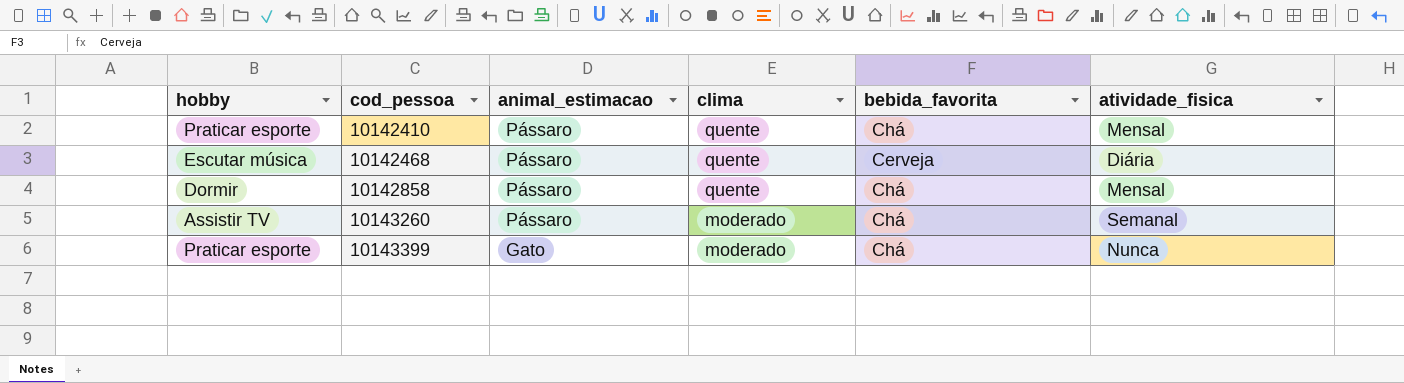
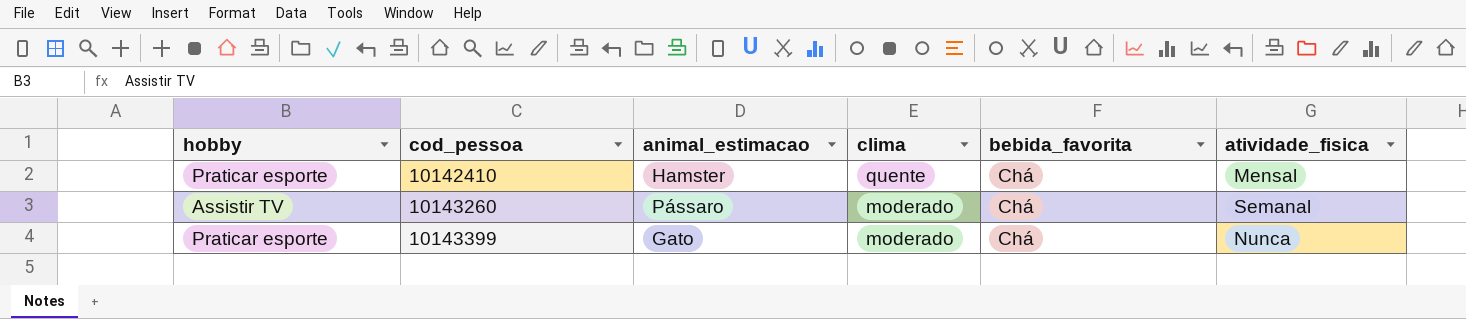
row 10142468: Escutar música | Pássaro | quente | Cerveja | Diária -> none
row 10142858: Dormir | Pássaro | quente | Chá | Mensal -> none
10142410 | animal_estimacao: Pássaro -> Hamster

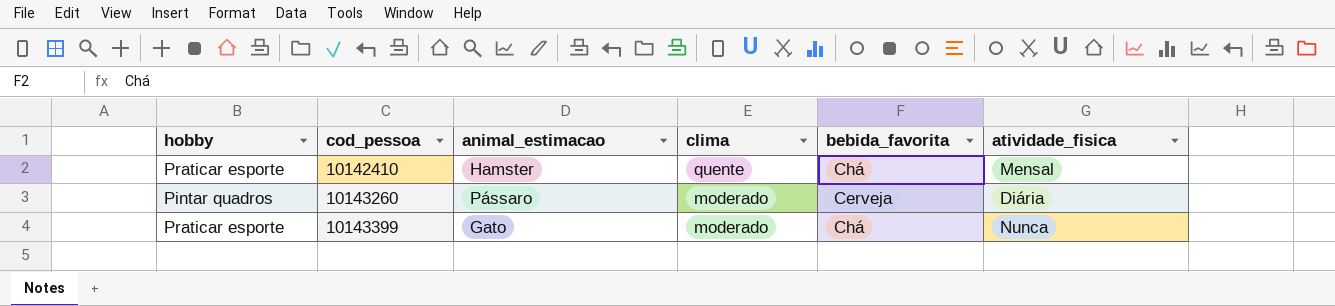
10143260 | hobby: Assistir TV -> Pintar quadros
10143260 | bebida_favorita: Chá -> Cerveja
10143260 | atividade_fisica: Semanal -> Diária

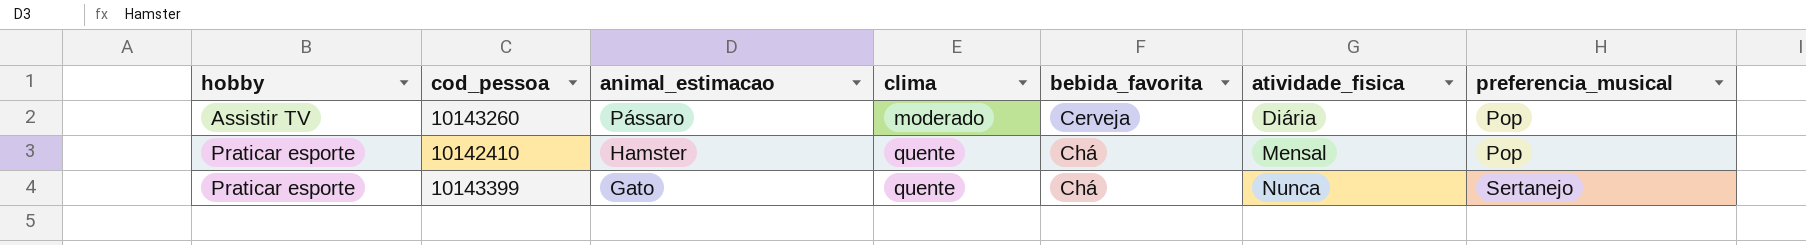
row order: cod_pessoa ascending -> hobby ascending
column preferencia_musical | position: none -> 7
10143260 | hobby: Pintar quadros -> Assistir TV
10143399 | clima: moderado -> quente

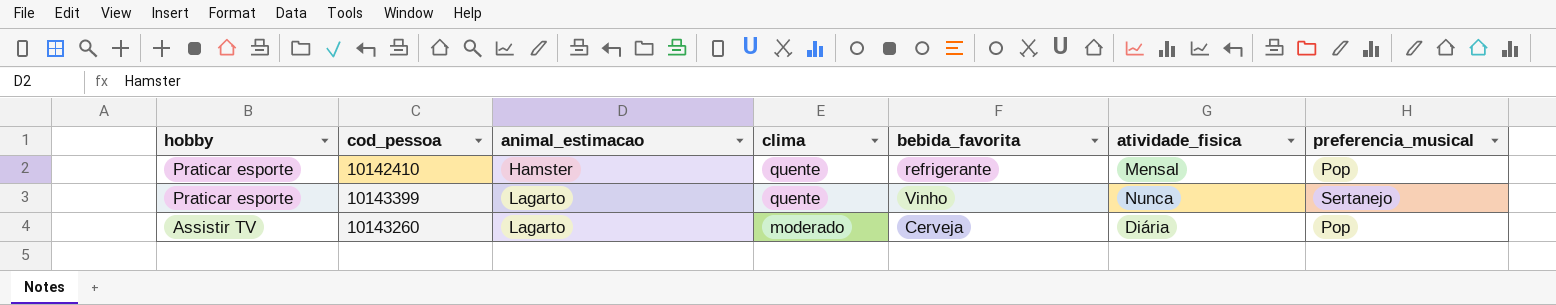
row order: hobby ascending -> hobby descending
10142410 | bebida_favorita: Chá -> refrigerante
10143399 | animal_estimacao: Gato -> Lagarto
10143399 | bebida_favorita: Chá -> Vinho
10143260 | animal_estimacao: Pássaro -> Lagarto

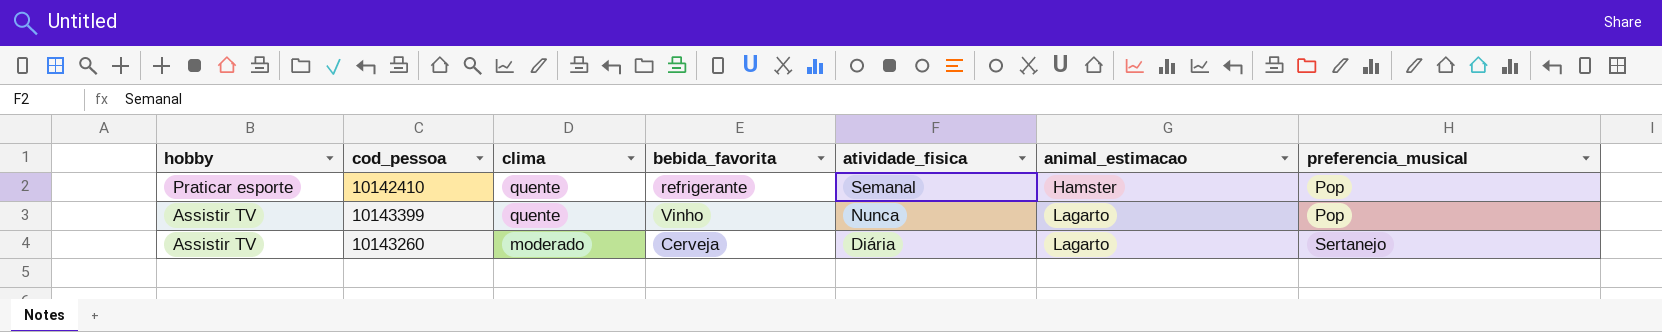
column animal_estimacao | position: 3 -> 6
10142410 | atividade_fisica: Mensal -> Semanal
10143399 | hobby: Praticar esporte -> Assistir TV
10143399 | preferencia_musical: Sertanejo -> Pop
10143260 | preferencia_musical: Pop -> Sertanejo

